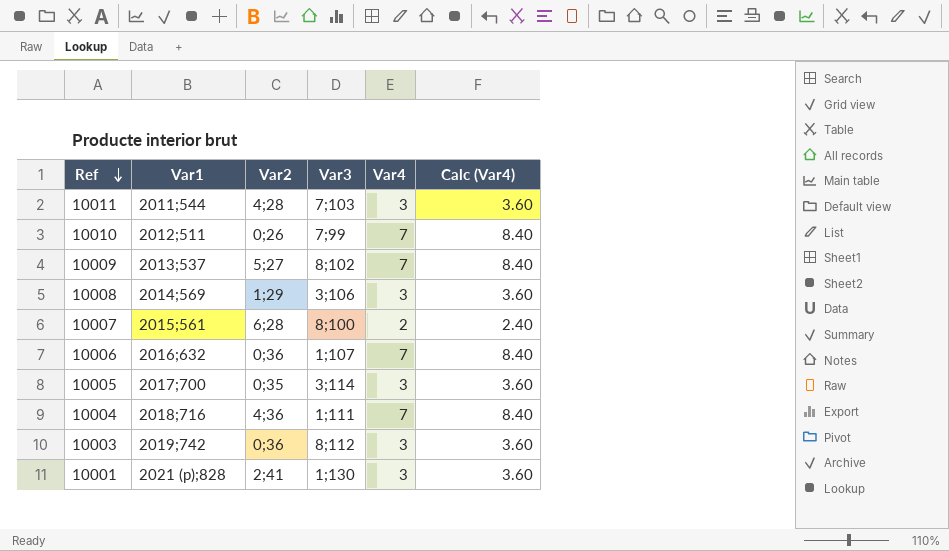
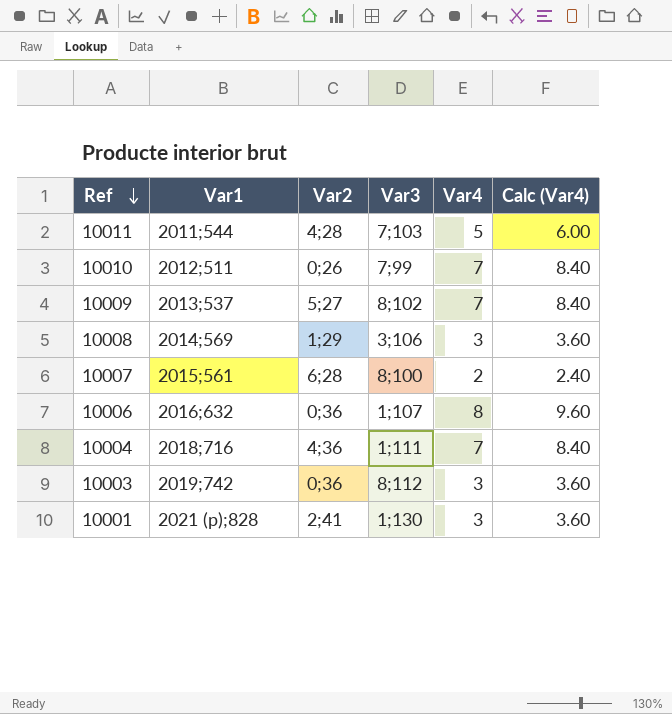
row 10005: 2017;700 | 0;35 | 3;114 | 3 | 3.60 -> none
10011 | Var4: 3 -> 5
10011 | Calc (Var4): 3.60 -> 6.00
10006 | Var4: 7 -> 8
10006 | Calc (Var4): 8.40 -> 9.60

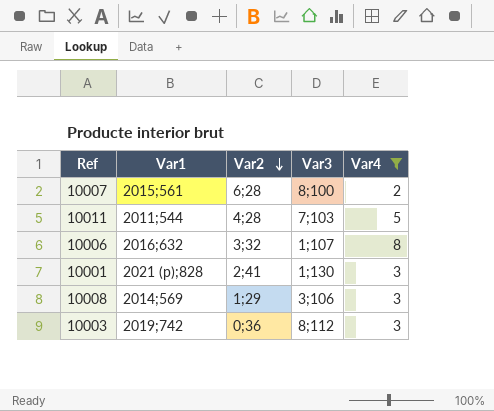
filter: none -> Var4 != 7
row order: Ref descending -> Var2 descending
column Calc (Var4) | formula: [Var4] * 1.2 -> none
10006 | Var2: 0;36 -> 3;32

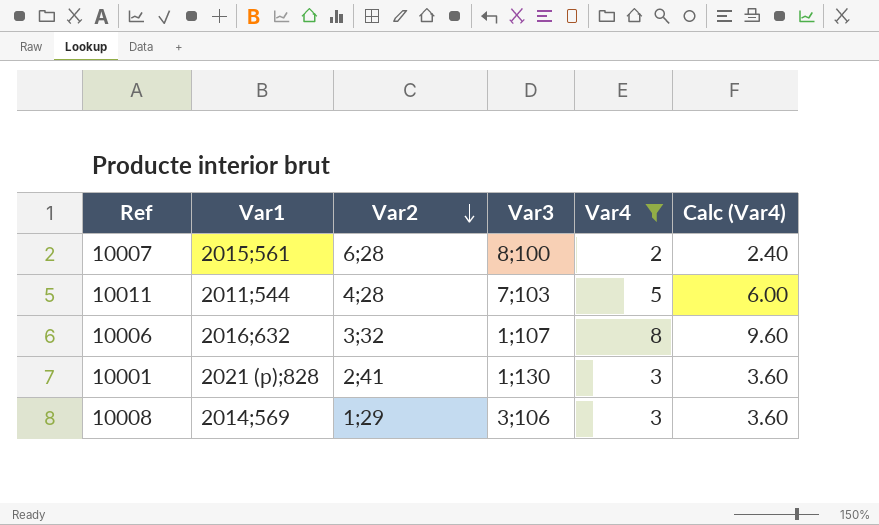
column Calc (Var4) | formula: none -> [Var4] * 1.2
row 10003: 2019;742 | 0;36 | 8;112 | 3 -> none

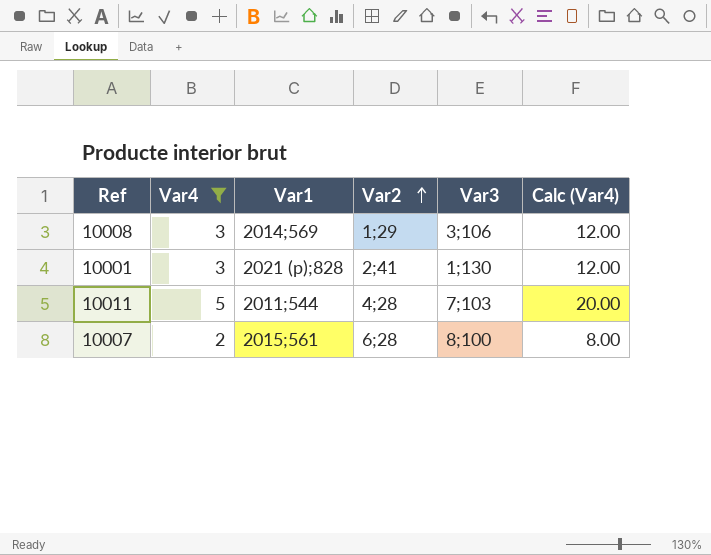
row order: Var2 descending -> Var2 ascending
column Var4 | position: 5 -> 2
column Calc (Var4) | formula: [Var4] * 1.2 -> [Var4] * 4
row 10006: 2016;632 | 3;32 | 1;107 | 8 | 9.60 -> none

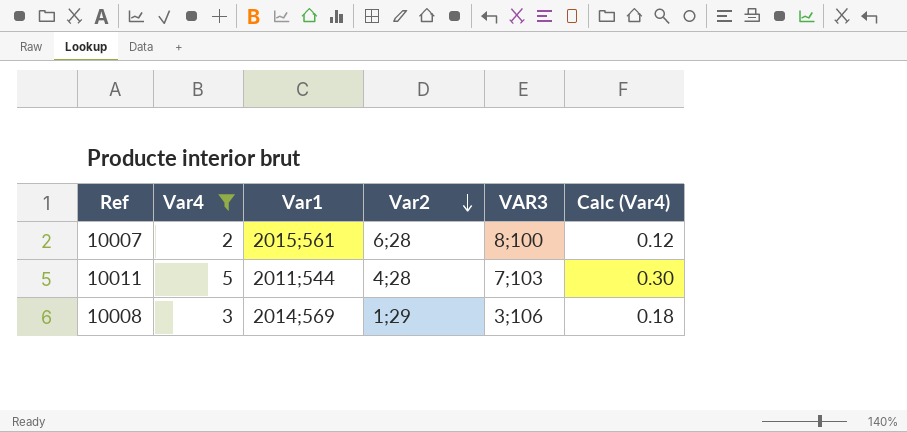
row order: Var2 ascending -> Var2 descending
column name: Var3 -> VAR3
column Calc (Var4) | formula: [Var4] * 4 -> [Var4] * 0.06
row 10001: 3 | 2021 (p);828 | 2;41 | 1;130 | 12.00 -> none

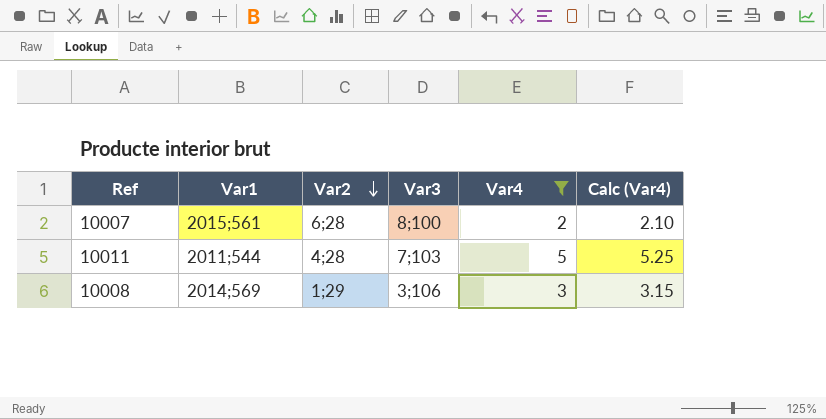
column name: VAR3 -> Var3
column Var4 | position: 2 -> 5
column Calc (Var4) | formula: [Var4] * 0.06 -> [Var4] * 1.05

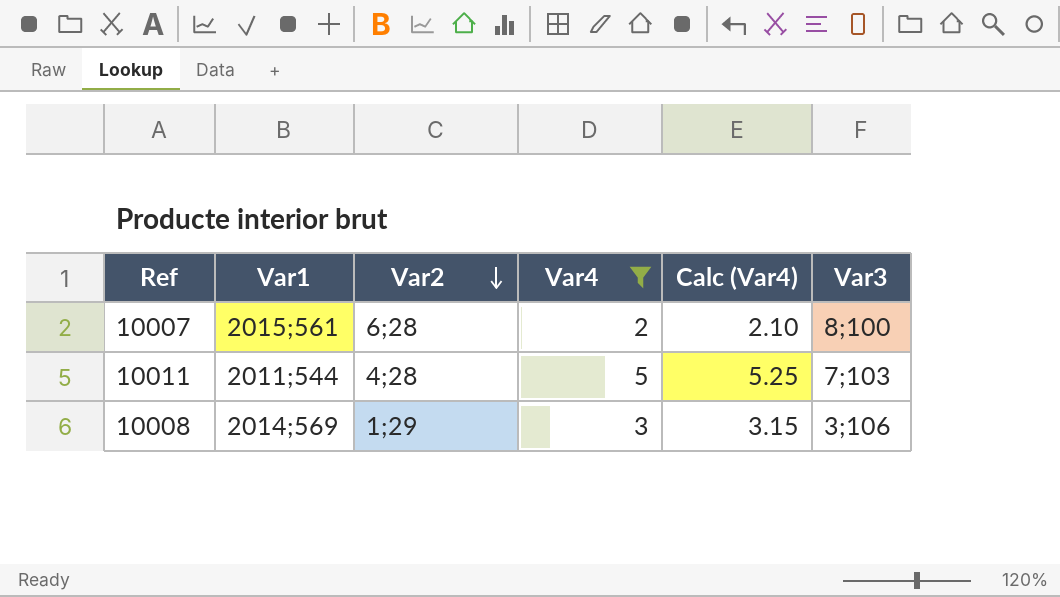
column Var3 | position: 4 -> 6

